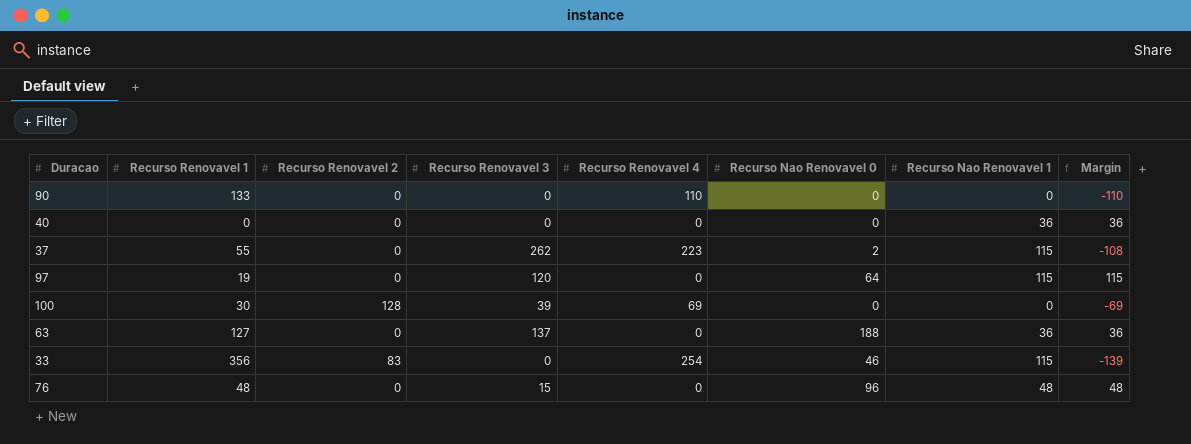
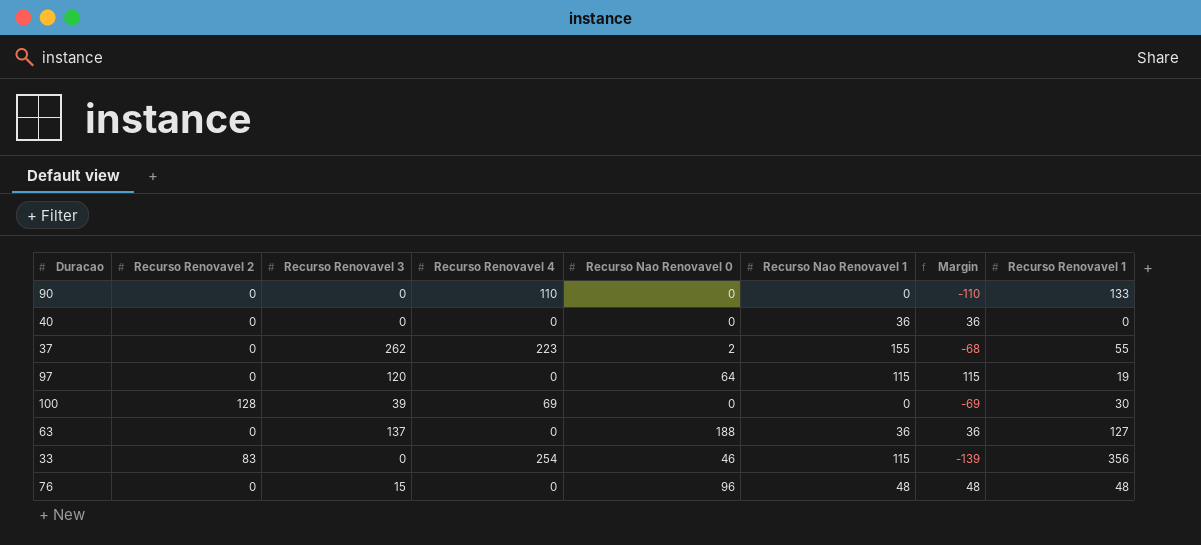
column Recurso Renovavel 1 | position: 2 -> 8
37 | Recurso Nao Renovavel 1: 115 -> 155
37 | Margin: -108 -> -68

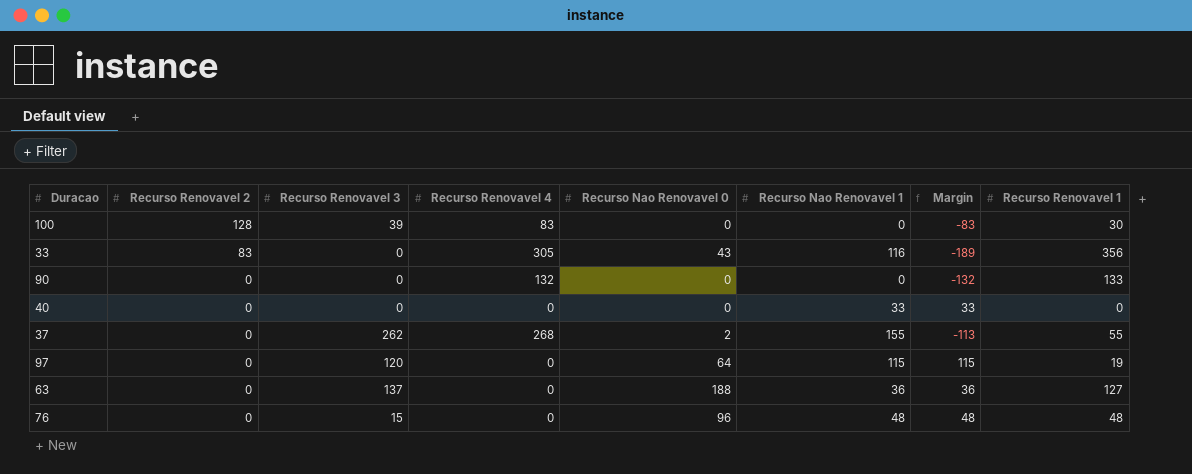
row order: none -> Recurso Renovavel 2 descending
100 | Recurso Renovavel 4: 69 -> 83
100 | Margin: -69 -> -83
33 | Recurso Renovavel 4: 254 -> 305
33 | Recurso Nao Renovavel 0: 46 -> 43
33 | Recurso Nao Renovavel 1: 115 -> 116
33 | Margin: -139 -> -189
90 | Recurso Renovavel 4: 110 -> 132
90 | Margin: -110 -> -132
40 | Recurso Nao Renovavel 1: 36 -> 33
40 | Margin: 36 -> 33
37 | Recurso Renovavel 4: 223 -> 268
37 | Margin: -68 -> -113

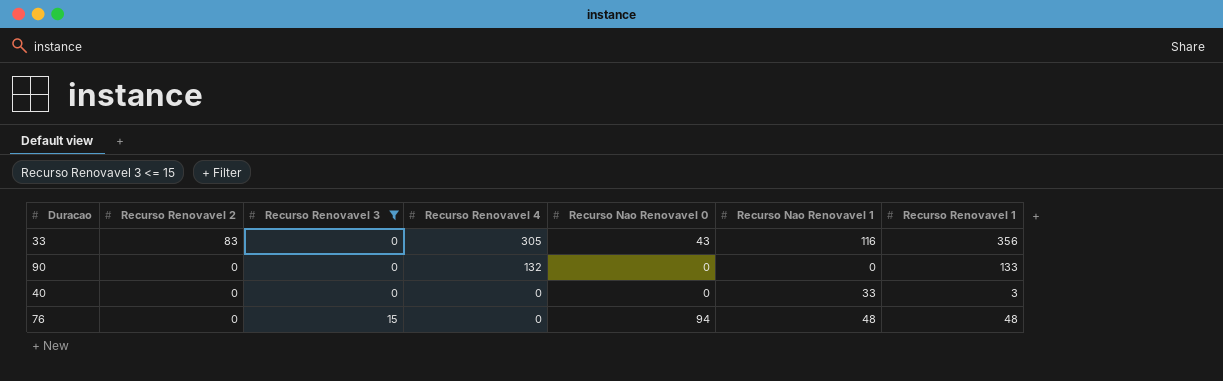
filter: none -> Recurso Renovavel 3 <= 15
column Margin | formula: [Recurso Nao Renovavel 1] - [Recurso Renovavel 4] -> none
40 | Recurso Renovavel 1: 0 -> 3
76 | Recurso Nao Renovavel 0: 96 -> 94

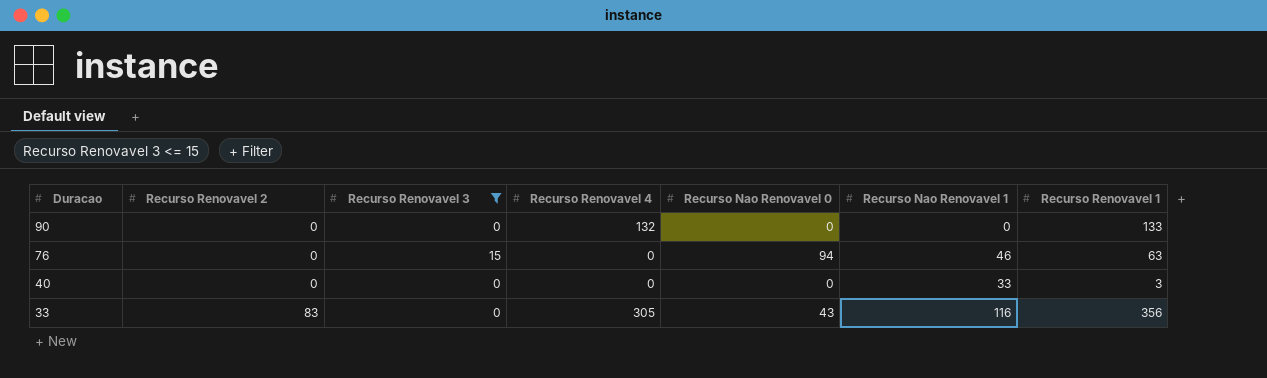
row order: Recurso Renovavel 2 descending -> Duracao descending
76 | Recurso Nao Renovavel 1: 48 -> 46
76 | Recurso Renovavel 1: 48 -> 63

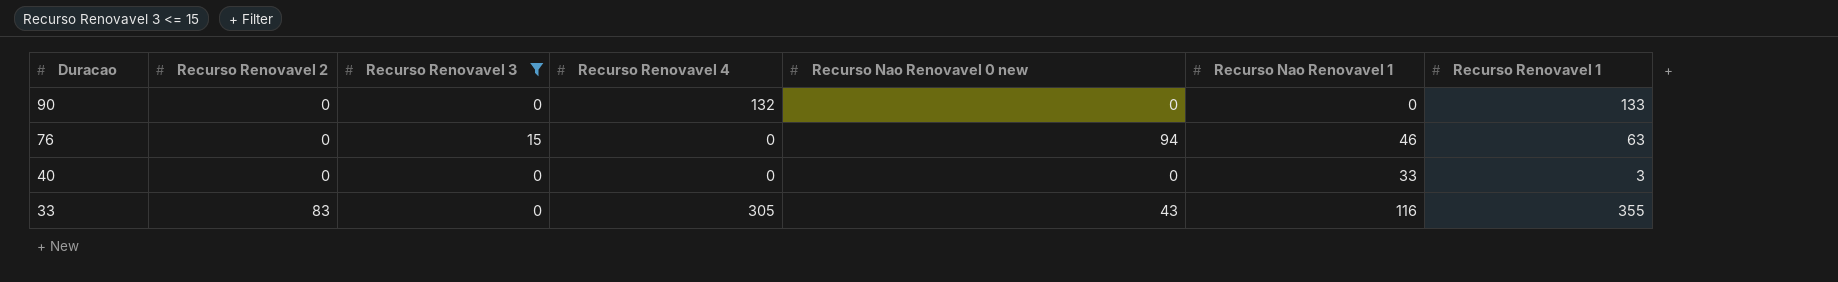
column name: Recurso Nao Renovavel 0 -> Recurso Nao Renovavel 0 new
33 | Recurso Renovavel 1: 356 -> 355

